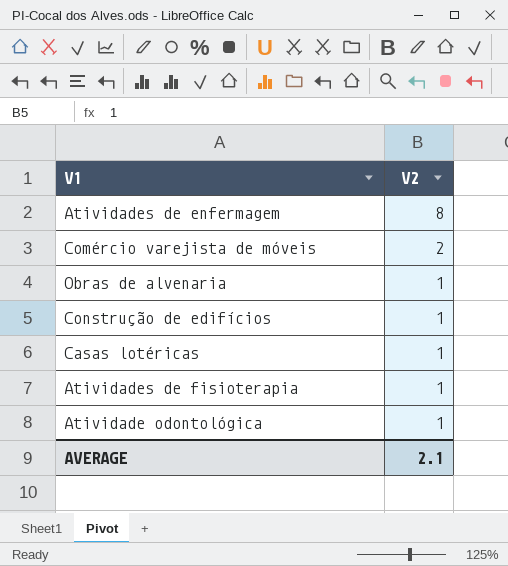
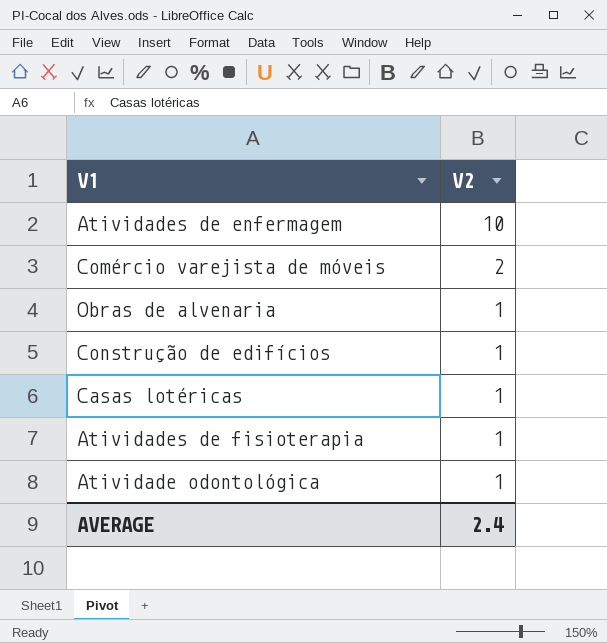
Atividades de enfermagem | V2: 8 -> 10
AVERAGE | V2: 2.1 -> 2.4

